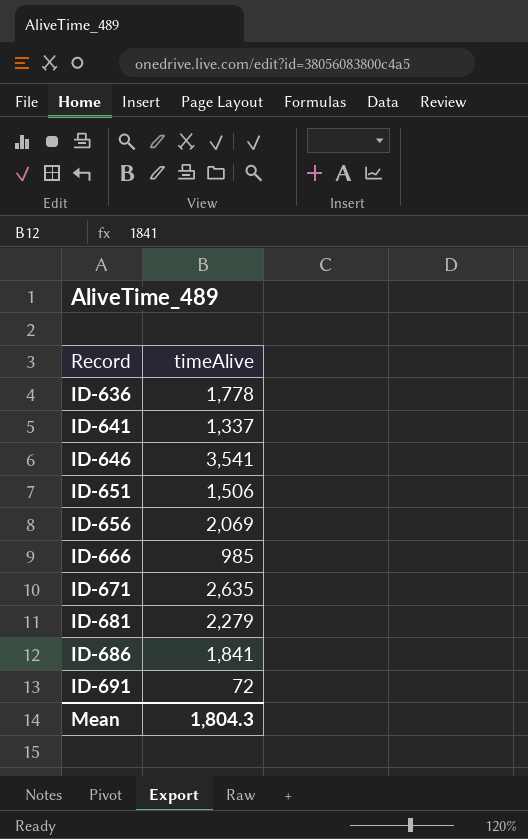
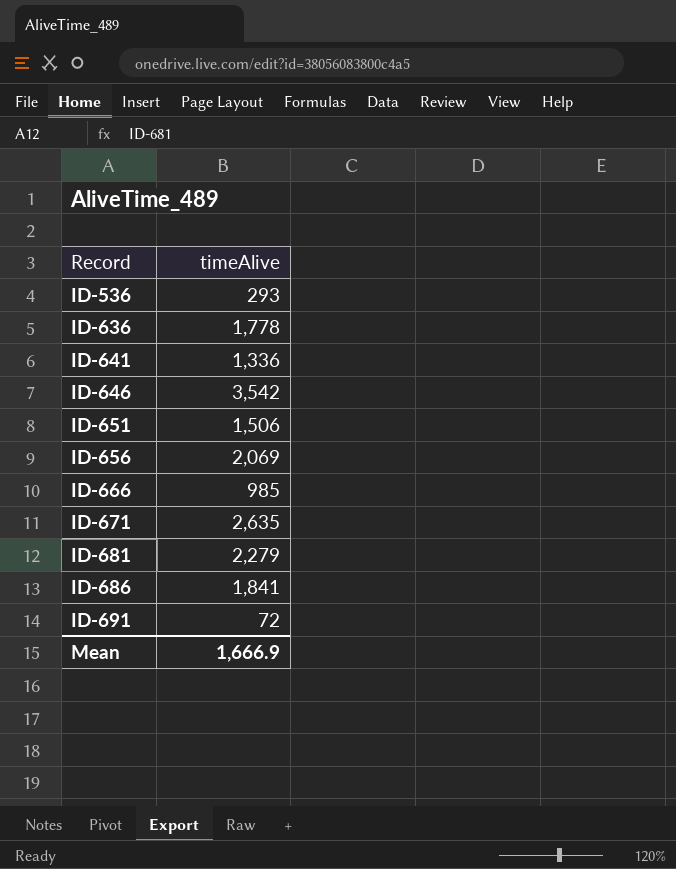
row ID-536: none -> 293
ID-641 | timeAlive: 1,337 -> 1,336
ID-646 | timeAlive: 3,541 -> 3,542
Mean | timeAlive: 1,804.3 -> 1,666.9

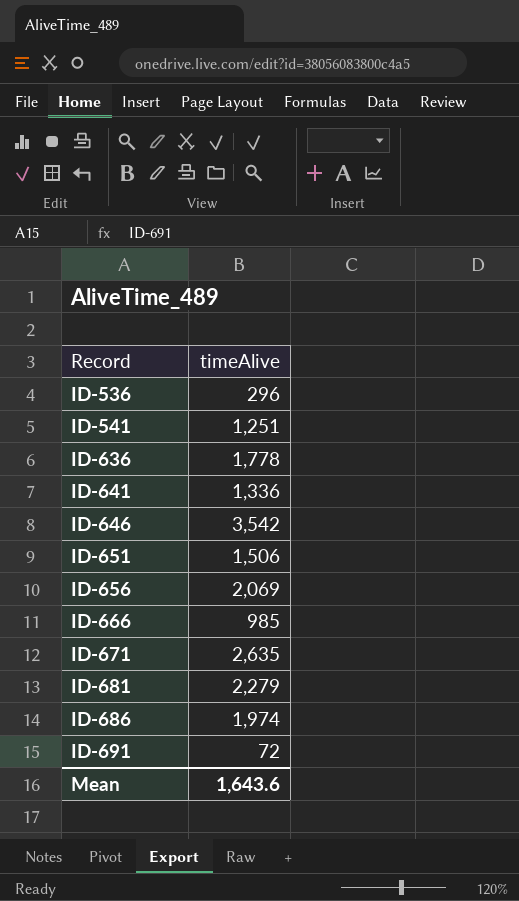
ID-536 | timeAlive: 293 -> 296
row ID-541: none -> 1,251
ID-686 | timeAlive: 1,841 -> 1,974
Mean | timeAlive: 1,666.9 -> 1,643.6

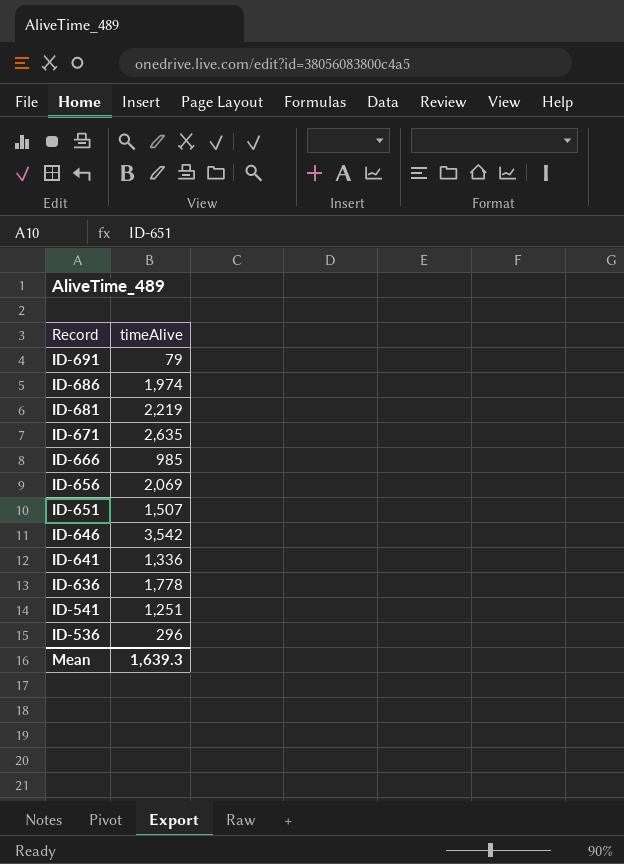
row order: Record ascending -> Record descending
ID-691 | timeAlive: 72 -> 79
ID-681 | timeAlive: 2,279 -> 2,219
ID-651 | timeAlive: 1,506 -> 1,507
Mean | timeAlive: 1,643.6 -> 1,639.3

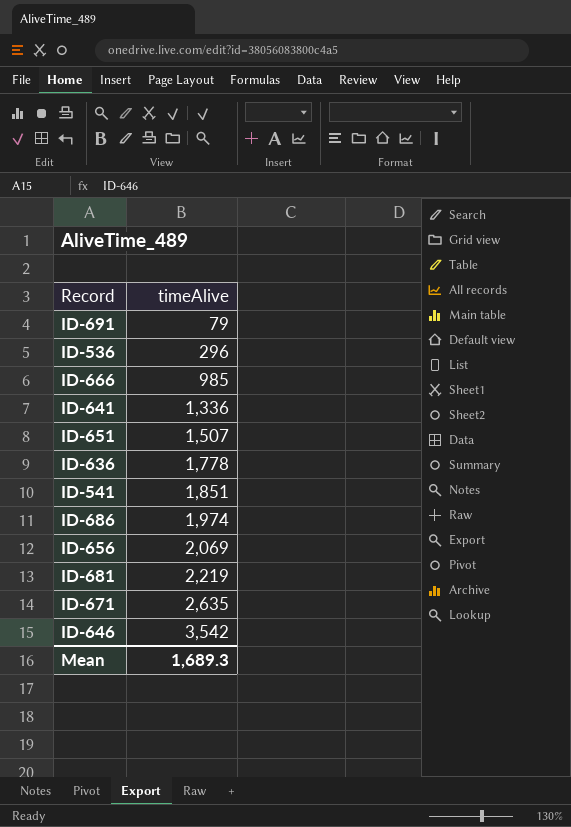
row order: Record descending -> timeAlive ascending
ID-541 | timeAlive: 1,251 -> 1,851
Mean | timeAlive: 1,639.3 -> 1,689.3

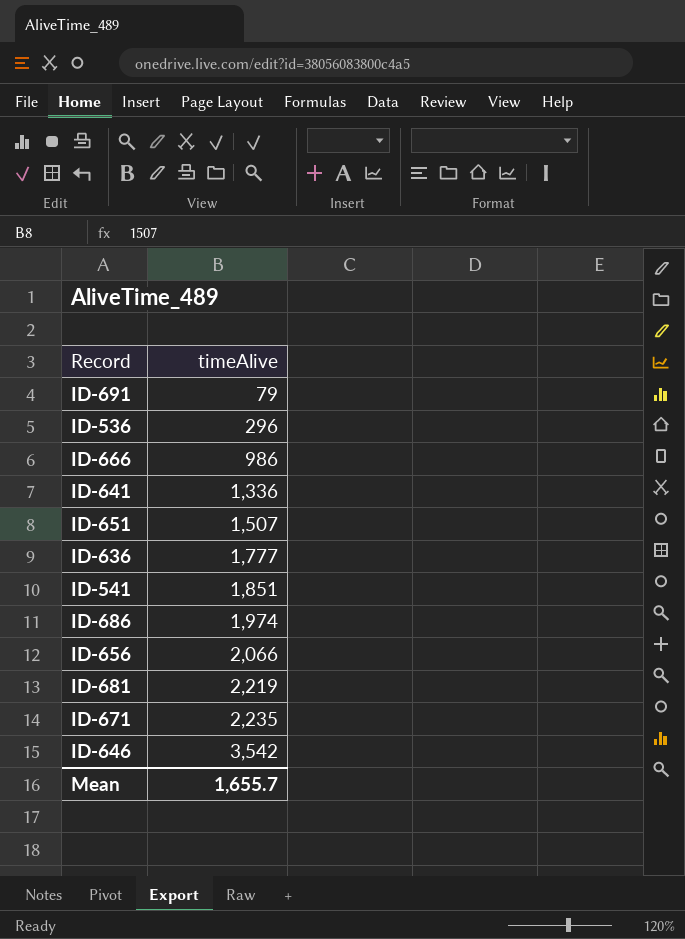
ID-666 | timeAlive: 985 -> 986
ID-636 | timeAlive: 1,778 -> 1,777
ID-656 | timeAlive: 2,069 -> 2,066
ID-671 | timeAlive: 2,635 -> 2,235
Mean | timeAlive: 1,689.3 -> 1,655.7

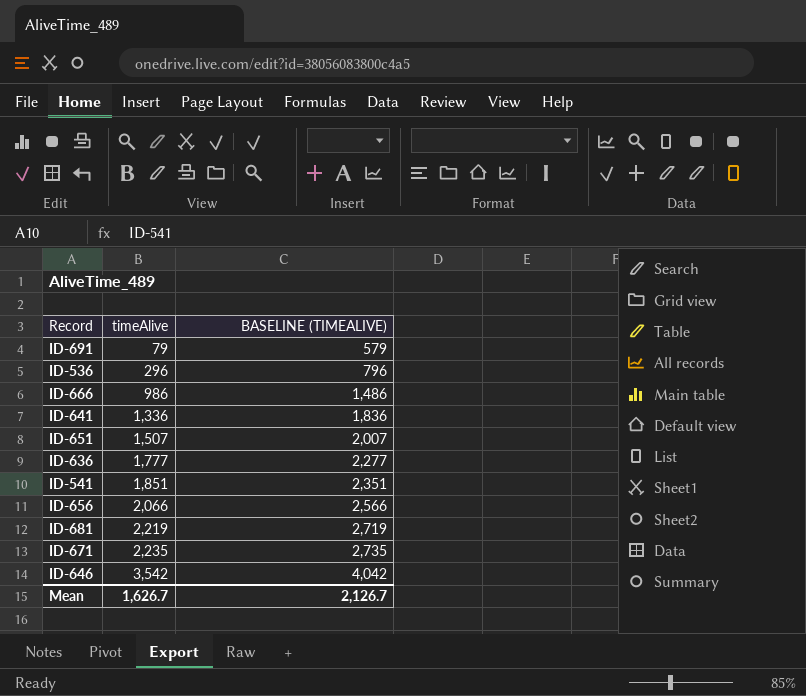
column BASELINE (TIMEALIVE) | formula: none -> [timeAlive] + 500
row ID-686: 1,974 -> none
Mean | timeAlive: 1,655.7 -> 1,626.7

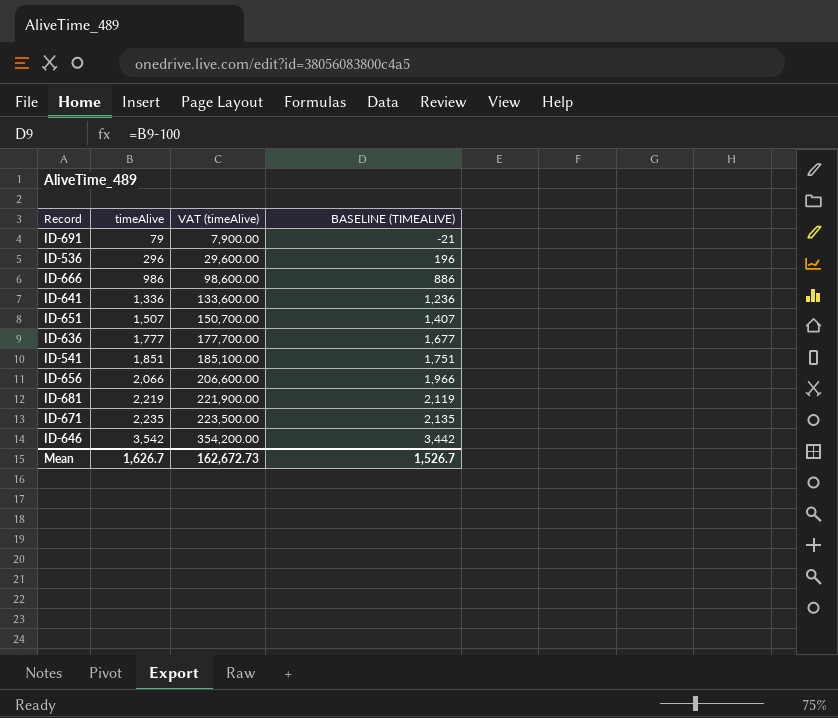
column VAT (timeAlive) | formula: none -> [timeAlive] * 100
column BASELINE (TIMEALIVE) | formula: [timeAlive] + 500 -> [timeAlive] - 100
Mean | BASELINE (TIMEALIVE): 2,126.7 -> 1,526.7

